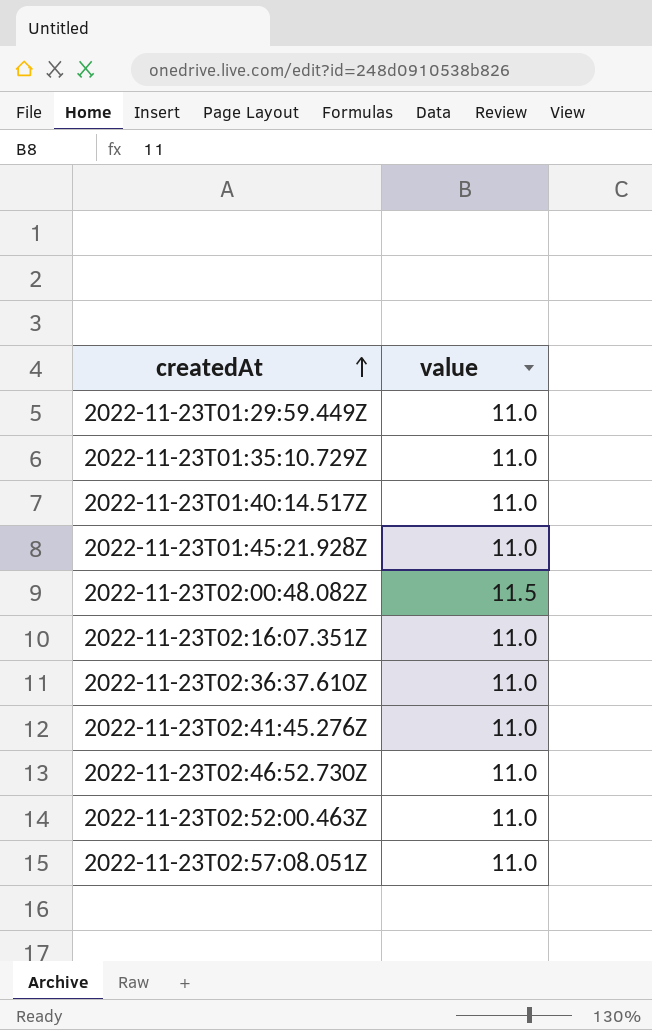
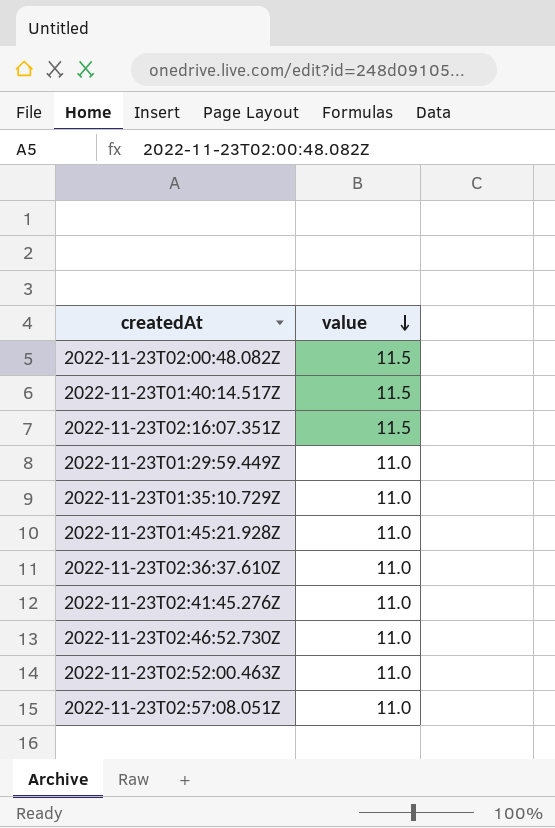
row order: createdAt ascending -> value descending
2022-11-23T01:40:14.517Z | value: 11.0 -> 11.5
2022-11-23T02:16:07.351Z | value: 11.0 -> 11.5

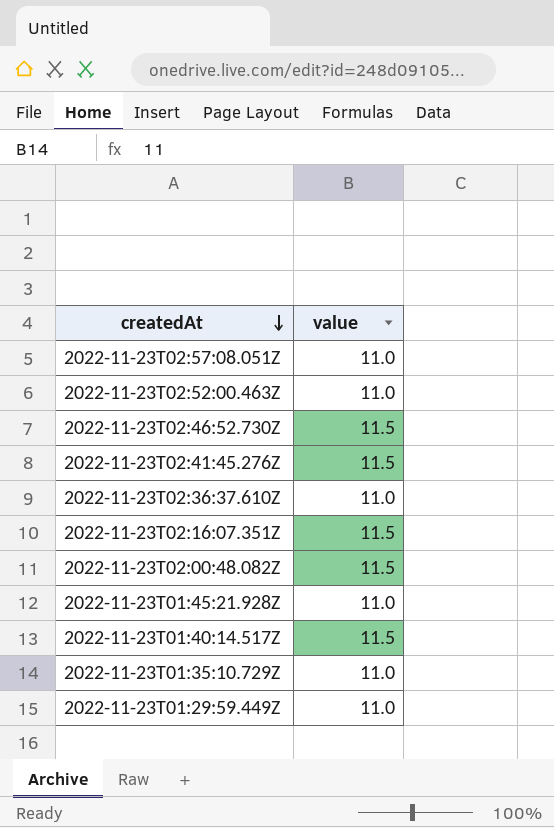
row order: value descending -> createdAt descending
2022-11-23T02:46:52.730Z | value: 11.0 -> 11.5
2022-11-23T02:41:45.276Z | value: 11.0 -> 11.5

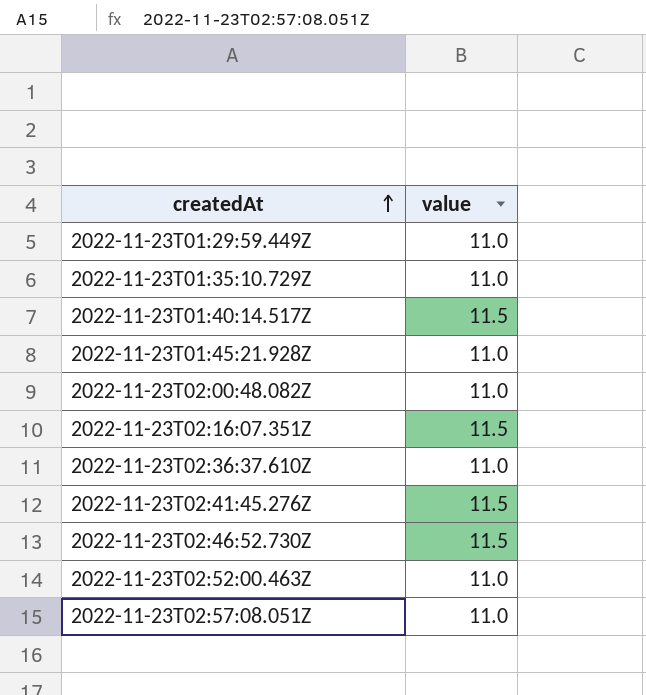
row order: createdAt descending -> createdAt ascending
2022-11-23T02:00:48.082Z | value: 11.5 -> 11.0

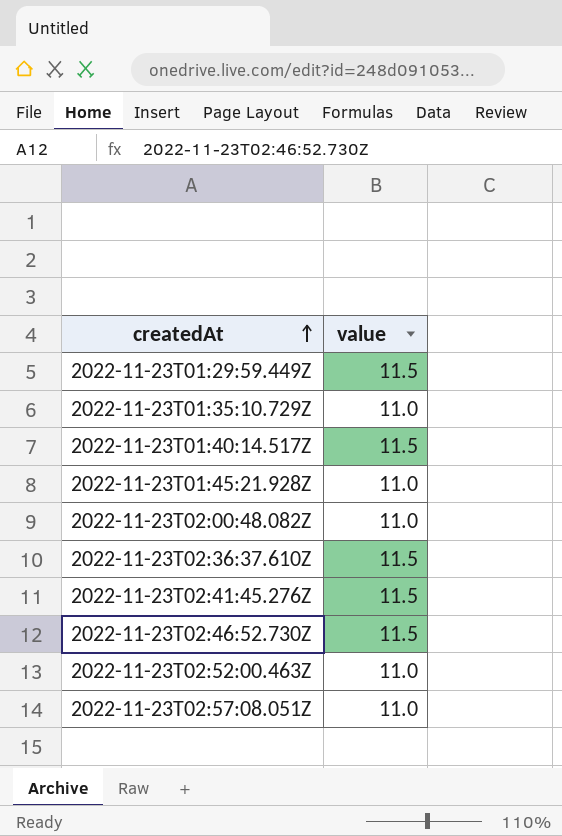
row 2022-11-23T02:16:07.351Z: 11.5 -> none
2022-11-23T01:29:59.449Z | value: 11.0 -> 11.5
2022-11-23T02:36:37.610Z | value: 11.0 -> 11.5

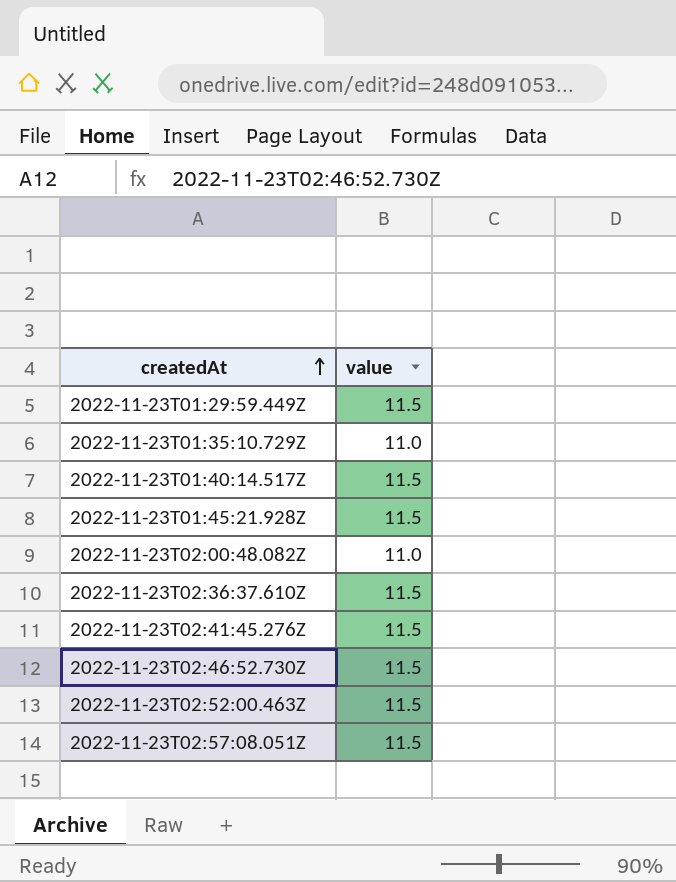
2022-11-23T01:45:21.928Z | value: 11.0 -> 11.5
2022-11-23T02:52:00.463Z | value: 11.0 -> 11.5
2022-11-23T02:57:08.051Z | value: 11.0 -> 11.5

